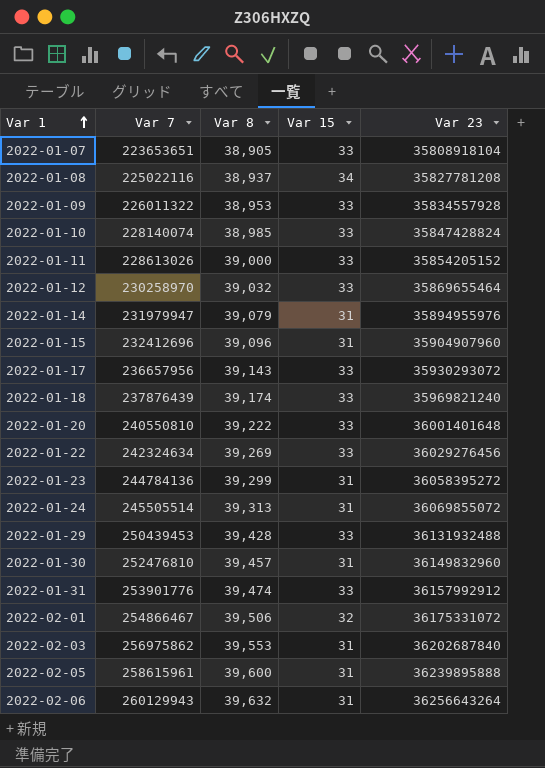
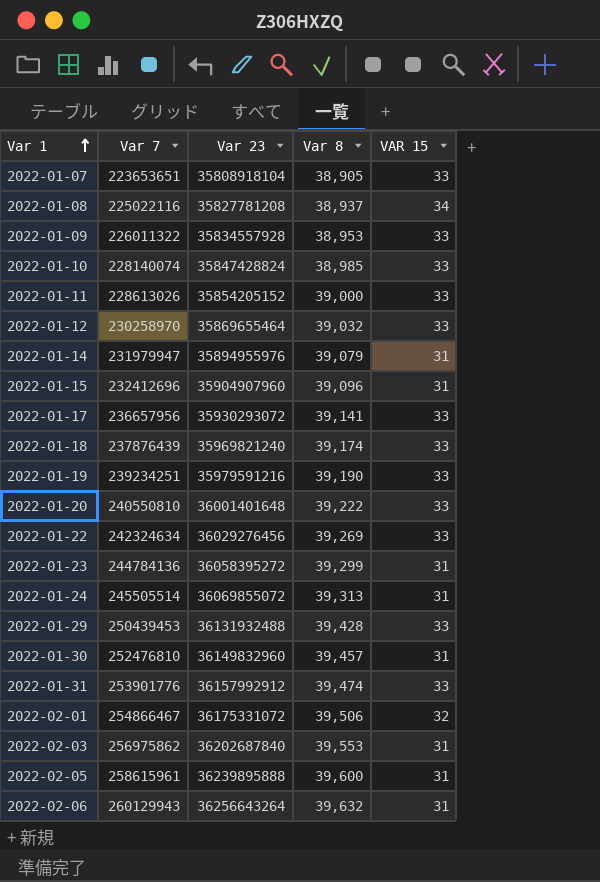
column Var 23 | position: 5 -> 3
column name: Var 15 -> VAR 15
2022-01-17 | Var 8: 39,143 -> 39,141
row 2022-01-19: none -> 239234251 | 35979591216 | 39,190 | 33

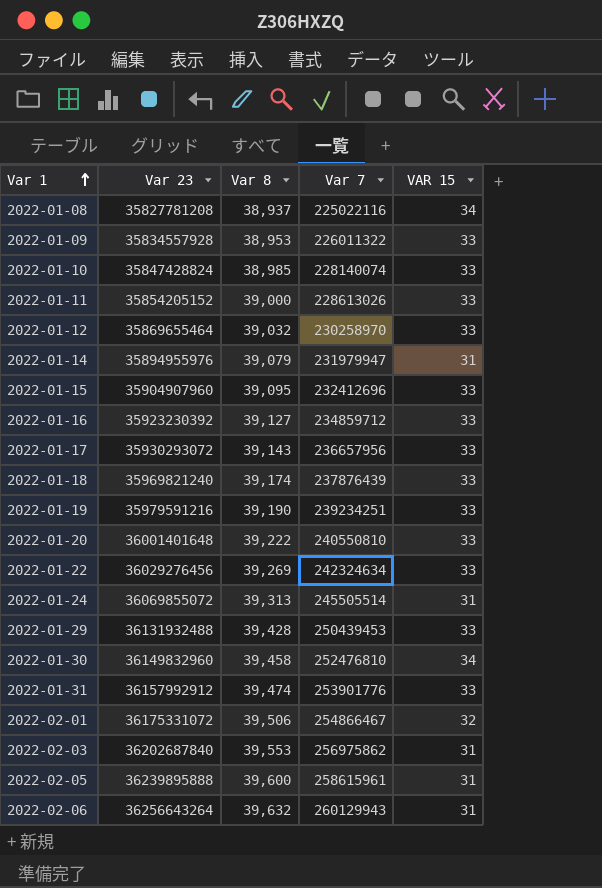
column Var 7 | position: 2 -> 4
row 2022-01-07: 223653651 | 35808918104 | 38,905 | 33 -> none
row 2022-01-23: 244784136 | 36058395272 | 39,299 | 31 -> none
2022-01-15 | Var 8: 39,096 -> 39,095
2022-01-15 | VAR 15: 31 -> 33
row 2022-01-16: none -> 35923230392 | 39,127 | 234859712 | 33
2022-01-17 | Var 8: 39,141 -> 39,143
2022-01-30 | Var 8: 39,457 -> 39,458
2022-01-30 | VAR 15: 31 -> 34

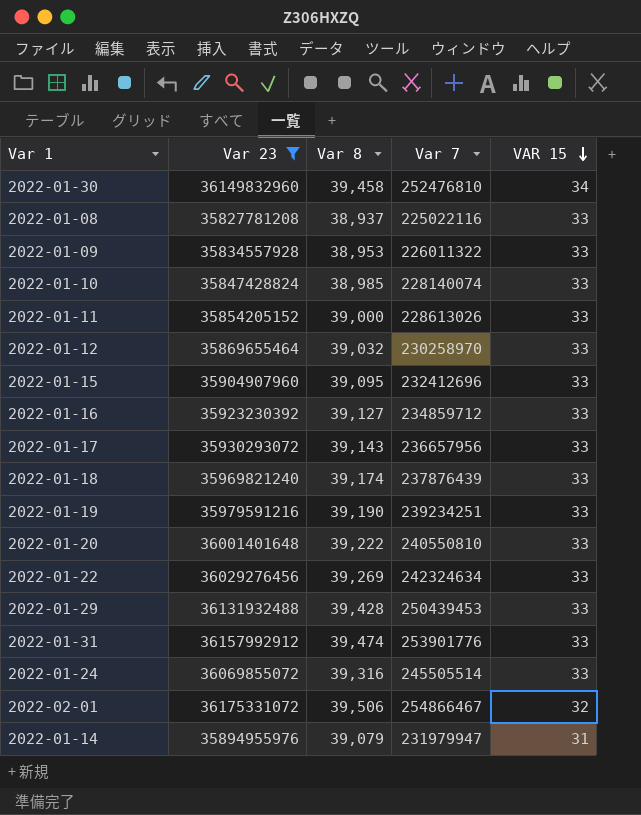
filter: none -> Var 23 <= 36175331072
row order: Var 1 ascending -> VAR 15 descending
2022-01-08 | VAR 15: 34 -> 33
2022-01-24 | Var 8: 39,313 -> 39,316
2022-01-24 | VAR 15: 31 -> 33

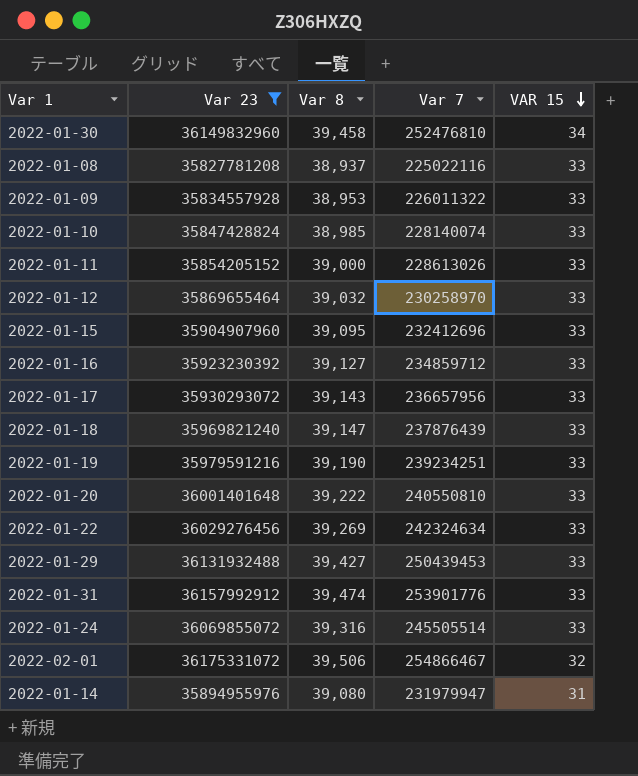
2022-01-18 | Var 8: 39,174 -> 39,147
2022-01-29 | Var 8: 39,428 -> 39,427
2022-01-14 | Var 8: 39,079 -> 39,080

